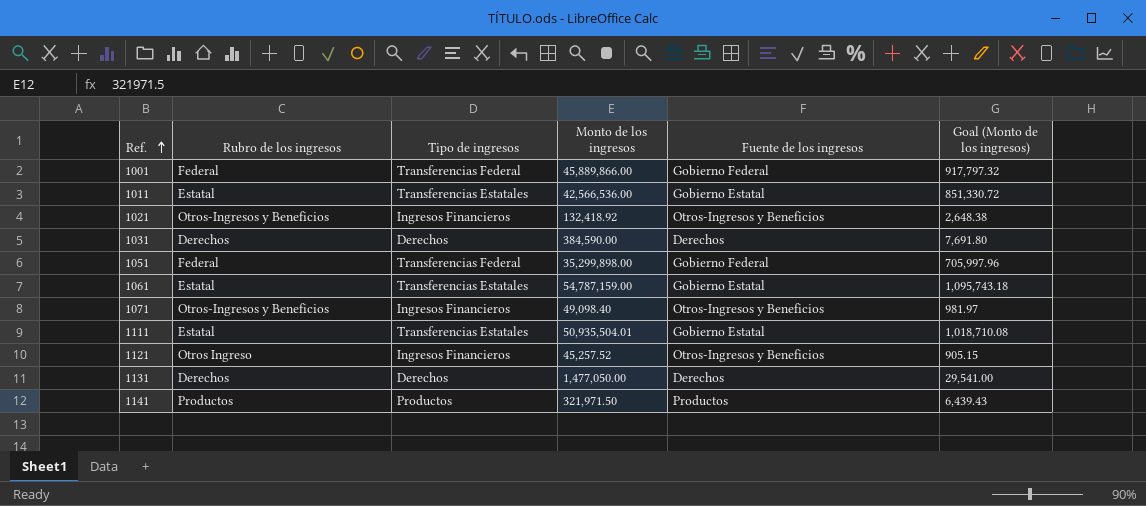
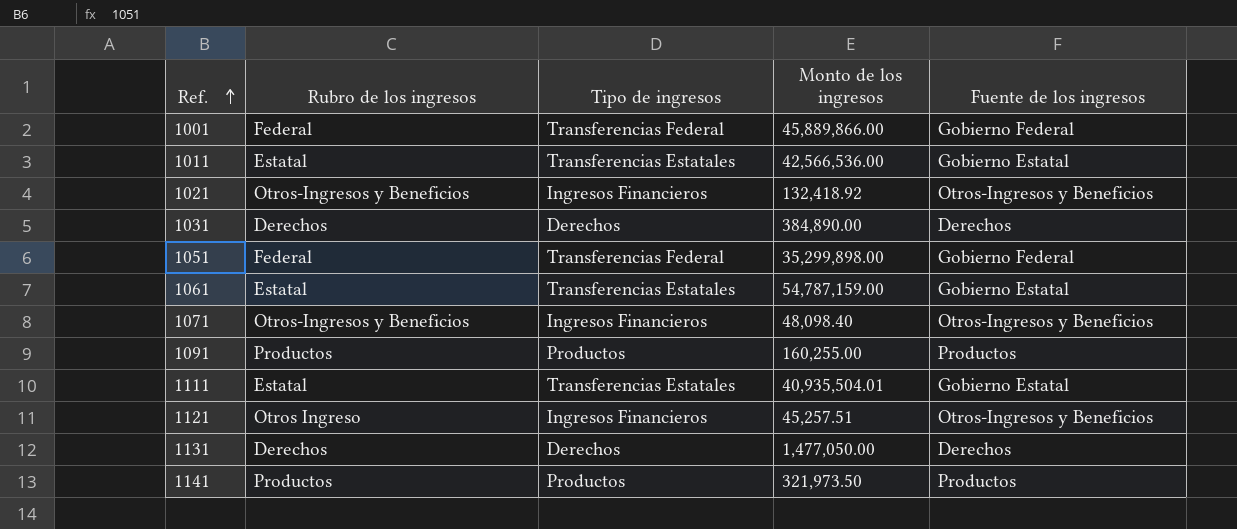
column Goal (Monto de los ingresos) | formula: [Monto de los ingresos] * 0.02 -> none
1031 | Monto de los ingresos: 384,590.00 -> 384,890.00
1071 | Monto de los ingresos: 49,098.40 -> 48,098.40
row 1091: none -> Productos | Productos | 160,255.00 | Productos
1111 | Monto de los ingresos: 50,935,504.01 -> 40,935,504.01
1121 | Monto de los ingresos: 45,257.52 -> 45,257.51
1141 | Monto de los ingresos: 321,971.50 -> 321,973.50

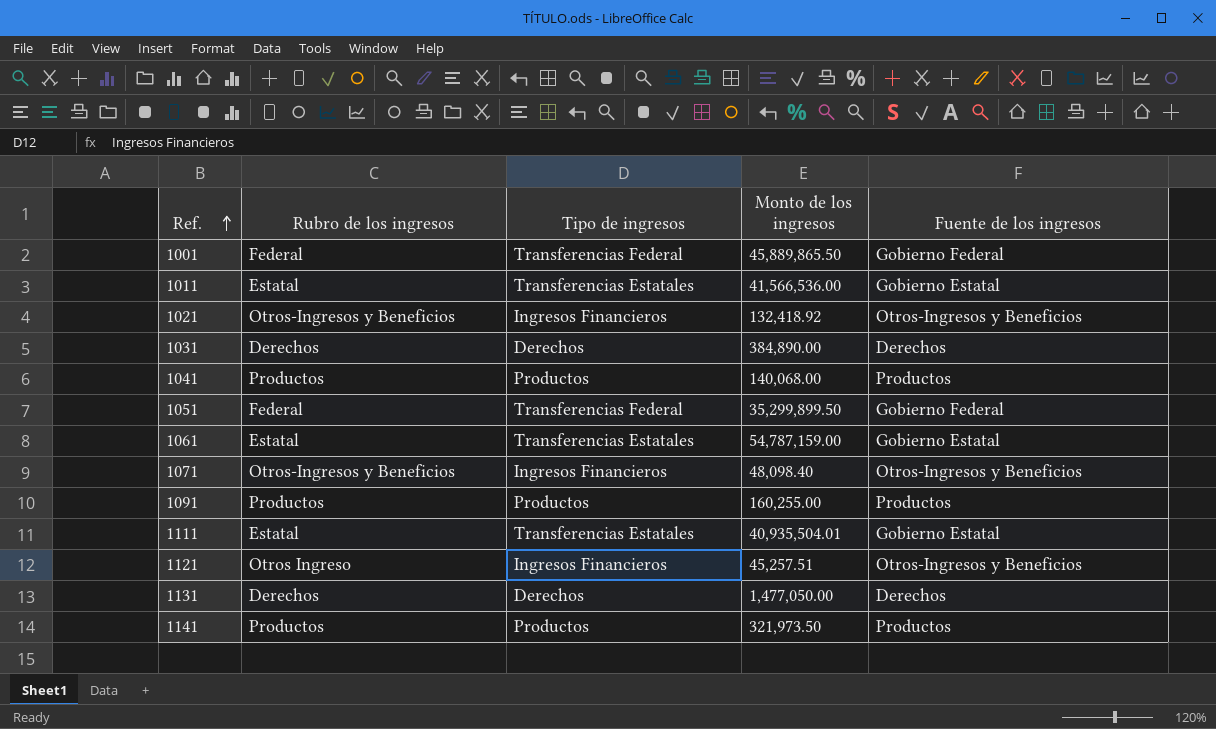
1001 | Monto de los ingresos: 45,889,866.00 -> 45,889,865.50
1011 | Monto de los ingresos: 42,566,536.00 -> 41,566,536.00
row 1041: none -> Productos | Productos | 140,068.00 | Productos
1051 | Monto de los ingresos: 35,299,898.00 -> 35,299,899.50

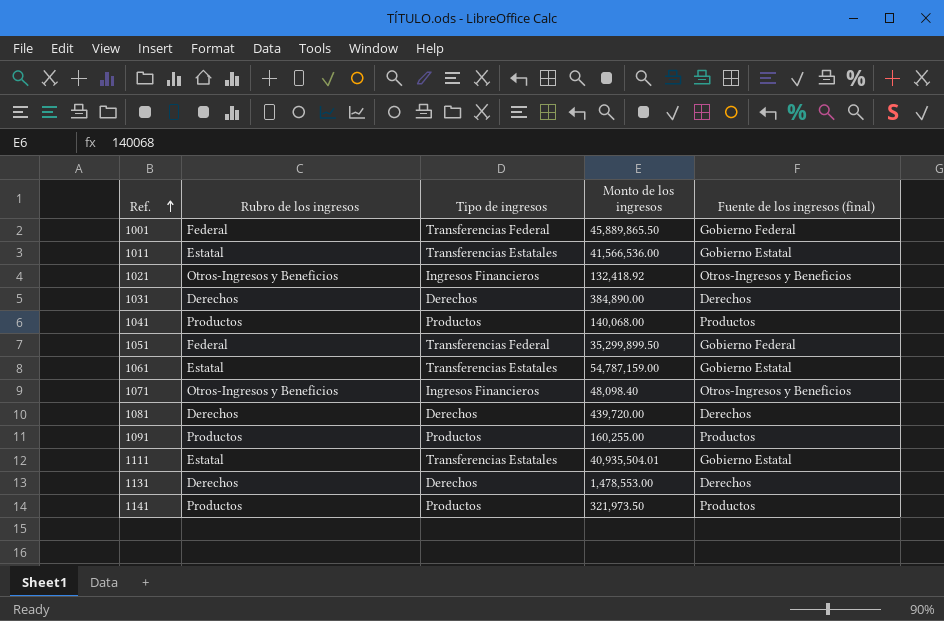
column name: Fuente de los ingresos -> Fuente de los ingresos (final)
row 1121: Otros Ingreso | Ingresos Financieros | 45,257.51 | Otros-Ingresos y Beneficios -> none
row 1081: none -> Derechos | Derechos | 439,720.00 | Derechos
1131 | Monto de los ingresos: 1,477,050.00 -> 1,478,553.00

